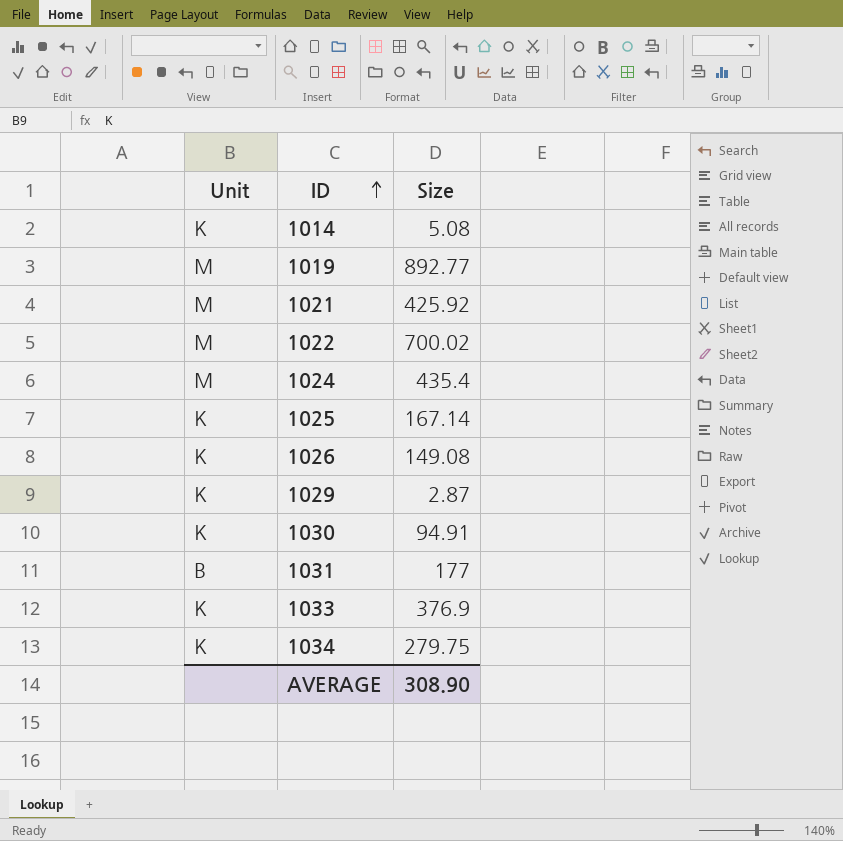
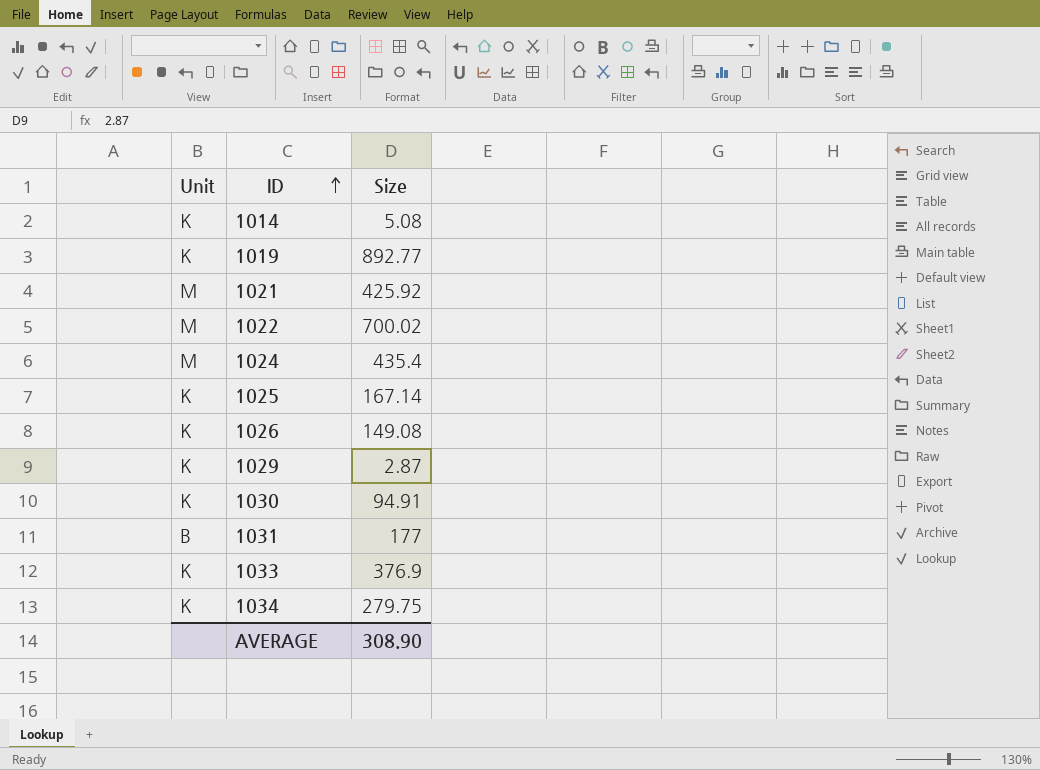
1019 | Unit: M -> K

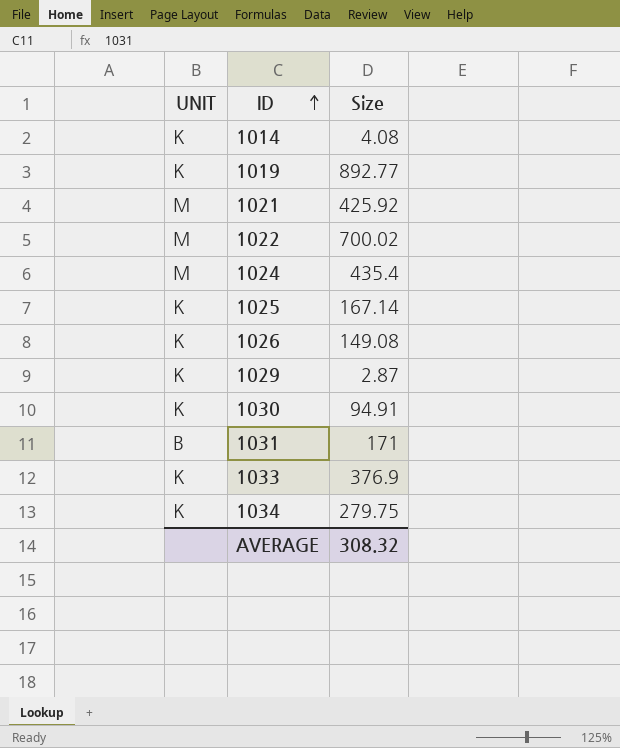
column name: Unit -> UNIT
1014 | Size: 5.08 -> 4.08
1031 | Size: 177 -> 171
AVERAGE | Size: 308.90 -> 308.32

